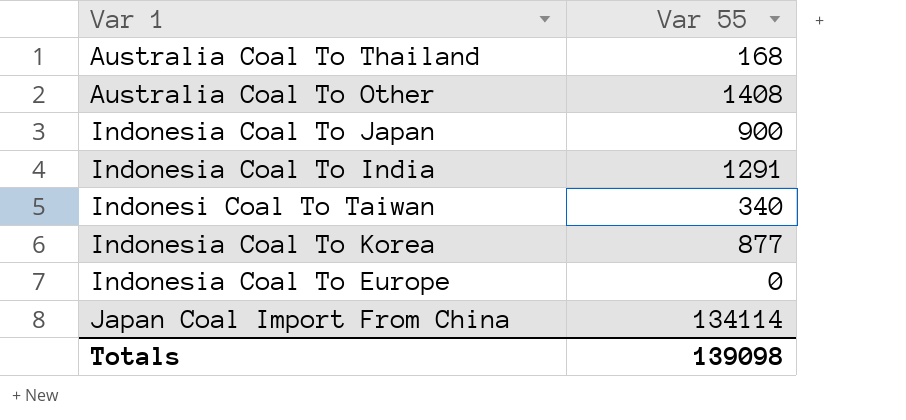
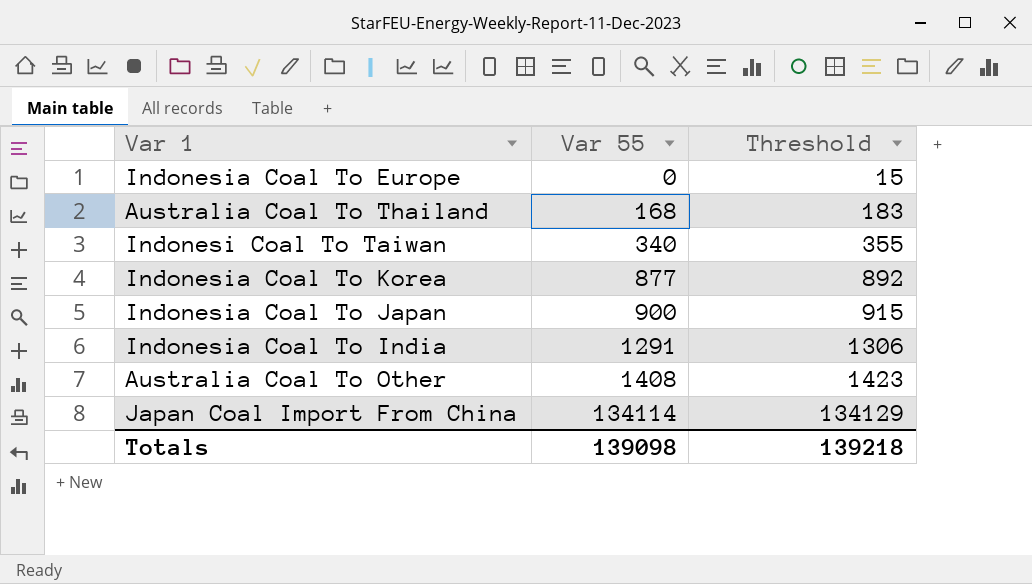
row order: none -> Var 55 ascending
column Threshold | formula: none -> [Var 55] + 15

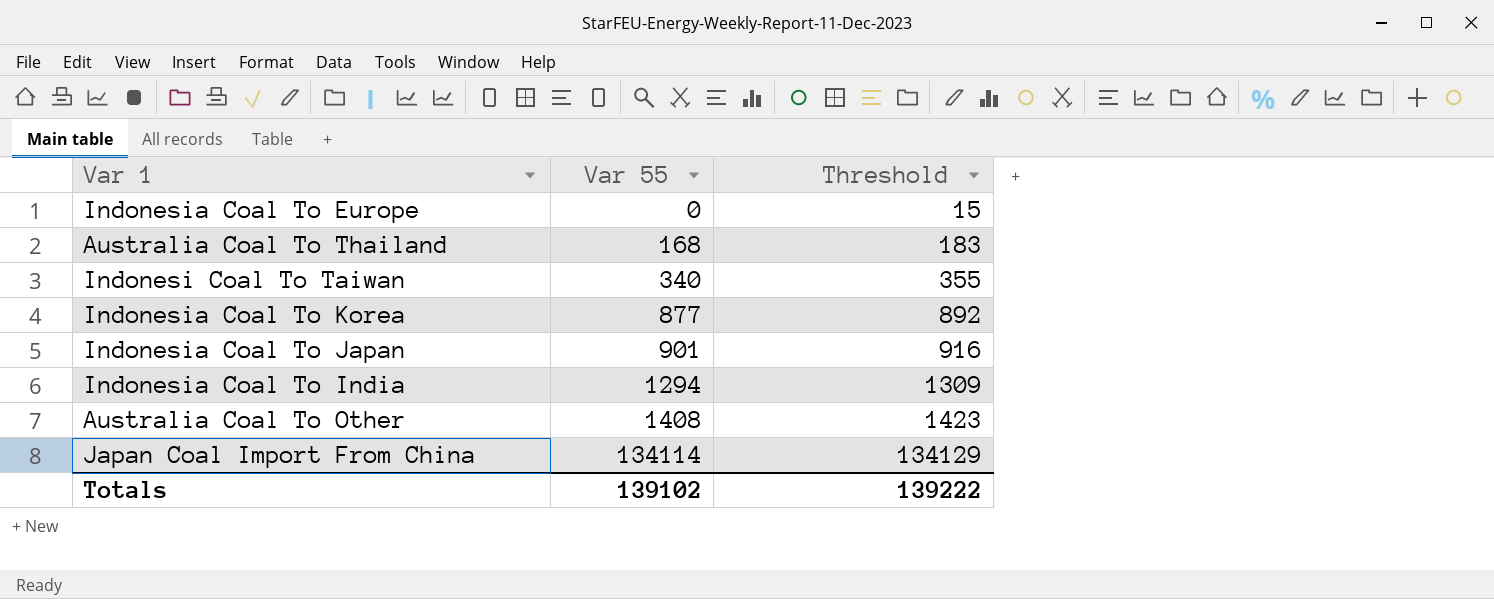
Indonesia Coal To Japan | Var 55: 900 -> 901
Indonesia Coal To Japan | Threshold: 915 -> 916
Indonesia Coal To India | Var 55: 1291 -> 1294
Indonesia Coal To India | Threshold: 1306 -> 1309
Totals | Var 55: 139098 -> 139102
Totals | Threshold: 139218 -> 139222

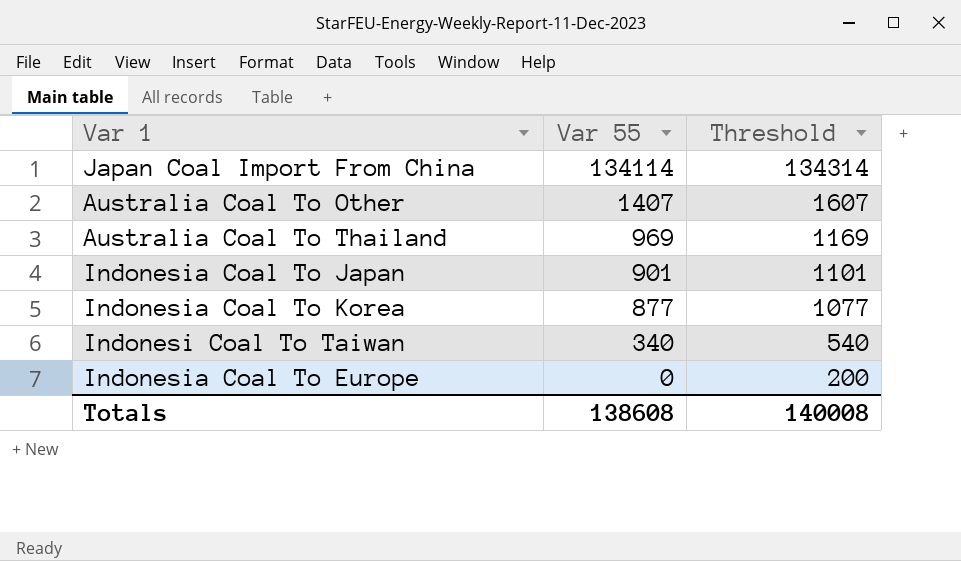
row order: Var 55 ascending -> Var 55 descending
column Threshold | formula: [Var 55] + 15 -> [Var 55] + 200
row Indonesia Coal To India: 1294 | 1309 -> none
Australia Coal To Other | Var 55: 1408 -> 1407
Australia Coal To Thailand | Var 55: 168 -> 969
Totals | Var 55: 139102 -> 138608
Totals | Threshold: 139222 -> 140008

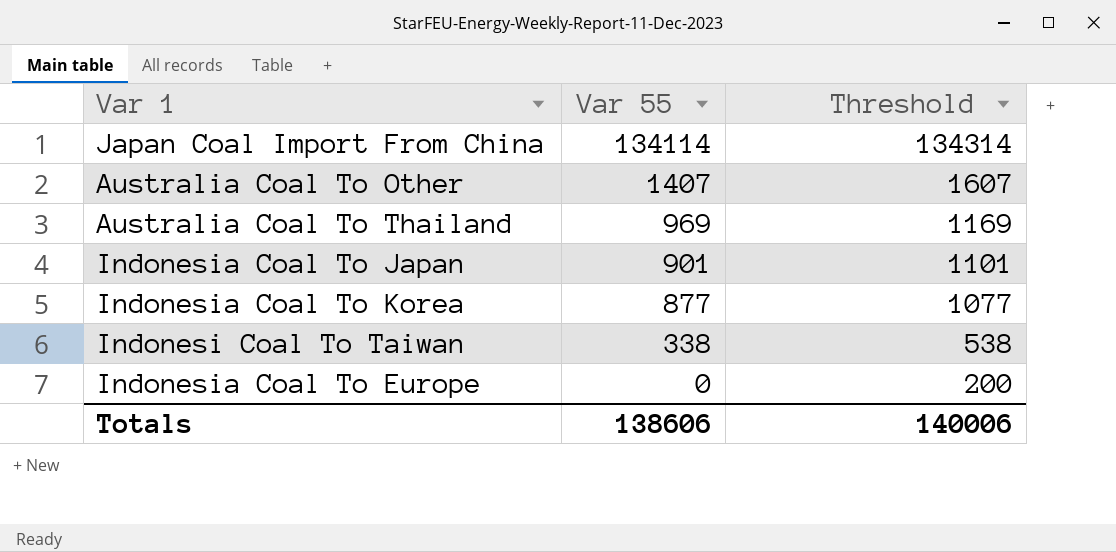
Indonesi Coal To Taiwan | Var 55: 340 -> 338
Indonesi Coal To Taiwan | Threshold: 540 -> 538
Totals | Var 55: 138608 -> 138606
Totals | Threshold: 140008 -> 140006

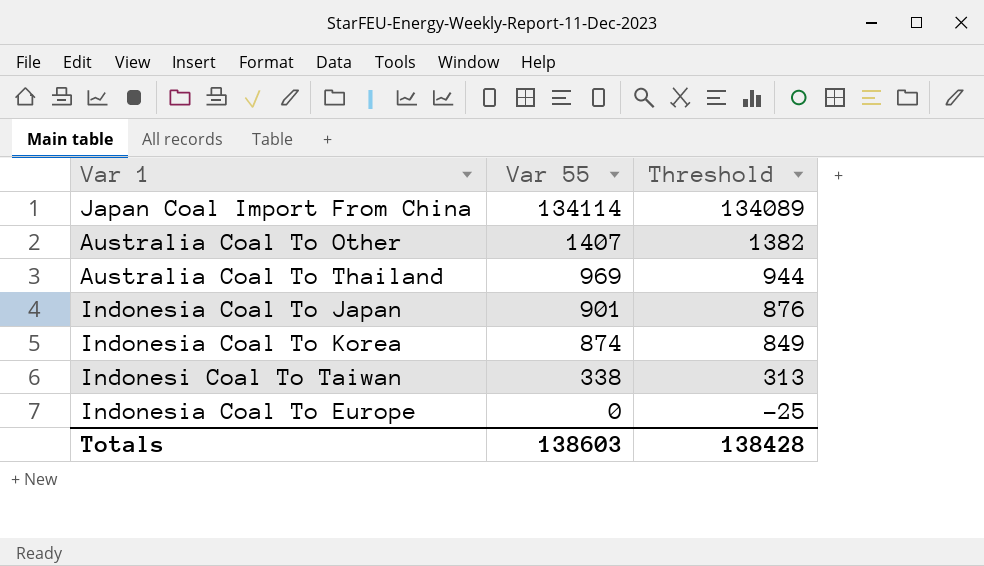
column Threshold | formula: [Var 55] + 200 -> [Var 55] - 25
Indonesia Coal To Korea | Var 55: 877 -> 874
Totals | Var 55: 138606 -> 138603
Totals | Threshold: 140006 -> 138428

